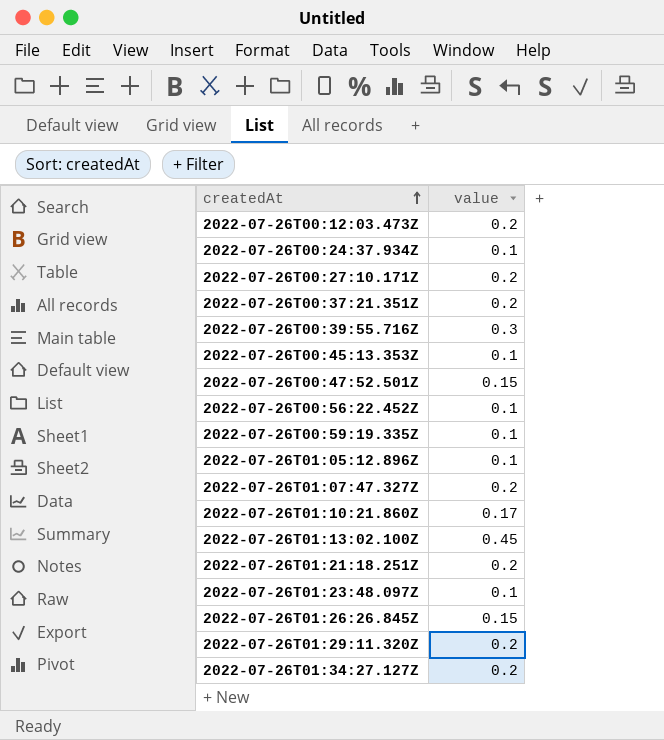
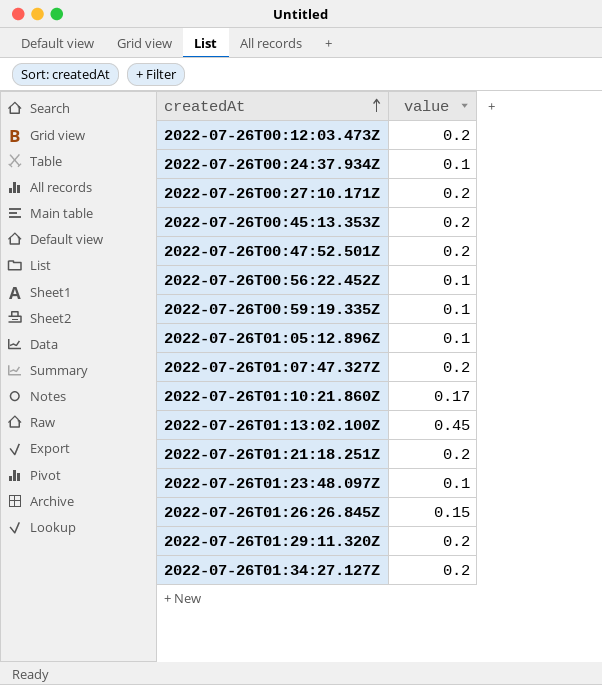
row 2022-07-26T00:37:21.351Z: 0.2 -> none
row 2022-07-26T00:39:55.716Z: 0.3 -> none
2022-07-26T00:45:13.353Z | value: 0.1 -> 0.2
2022-07-26T00:47:52.501Z | value: 0.15 -> 0.2

